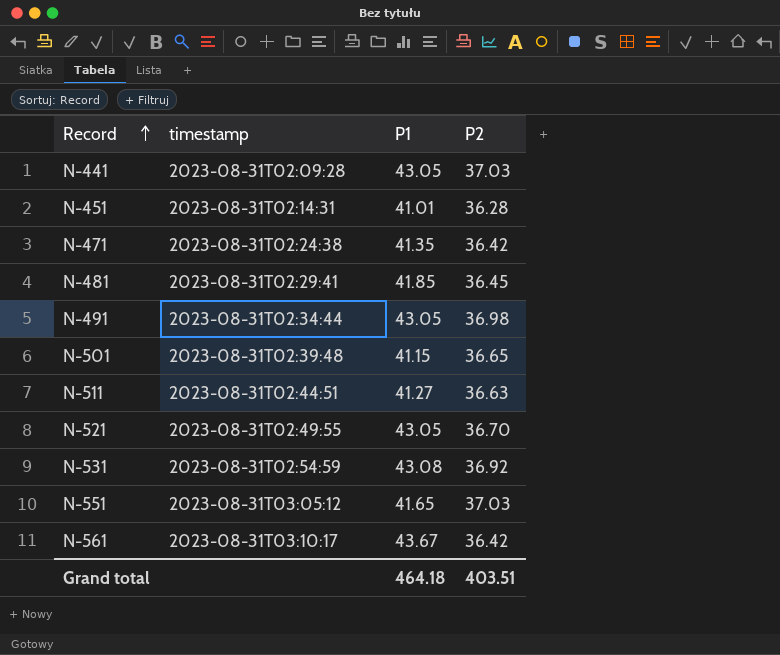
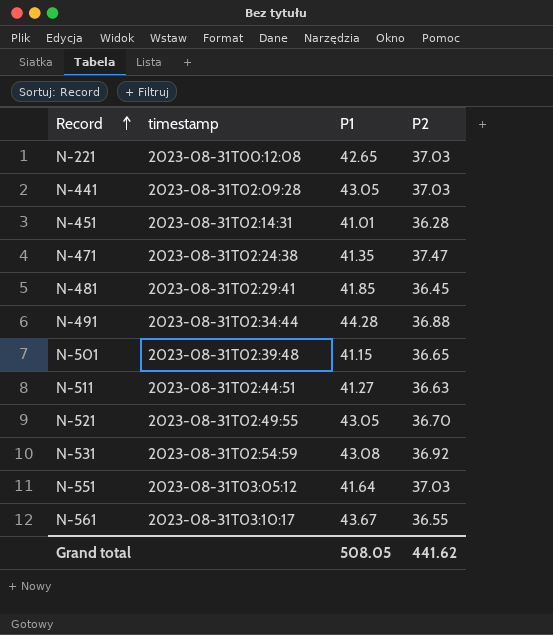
row N-221: none -> 2023-08-31T00:12:08 | 42.65 | 37.03
N-471 | P2: 36.42 -> 37.47
N-491 | P1: 43.05 -> 44.28
N-491 | P2: 36.98 -> 36.88
N-551 | P1: 41.65 -> 41.64
N-561 | P2: 36.42 -> 36.55
Grand total | P1: 464.18 -> 508.05
Grand total | P2: 403.51 -> 441.62

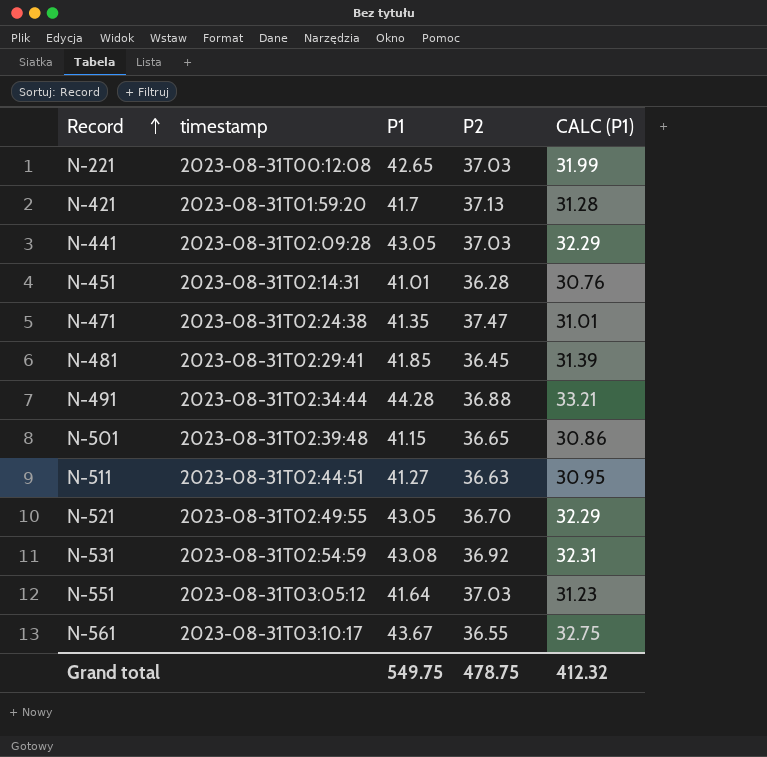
column CALC (P1) | formula: none -> [P1] * 0.75
row N-421: none -> 2023-08-31T01:59:20 | 41.7 | 37.13 | 31.28
Grand total | P1: 508.05 -> 549.75
Grand total | P2: 441.62 -> 478.75

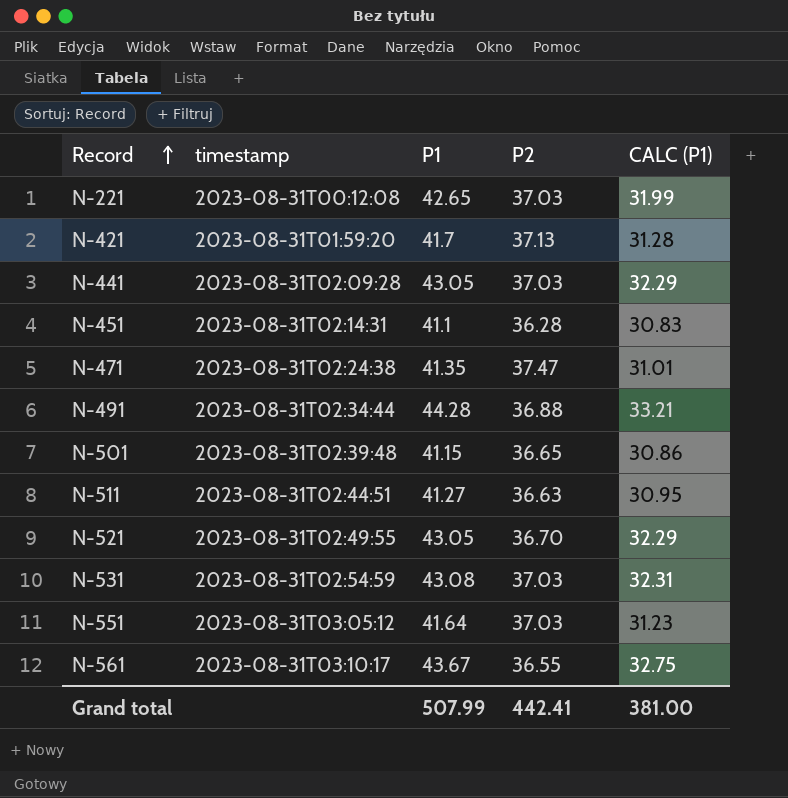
row N-481: 2023-08-31T02:29:41 | 41.85 | 36.45 | 31.39 -> none
N-451 | P1: 41.01 -> 41.1
N-451 | CALC (P1): 30.76 -> 30.83
N-531 | P2: 36.92 -> 37.03
Grand total | P1: 549.75 -> 507.99
Grand total | P2: 478.75 -> 442.41
Grand total | CALC (P1): 412.32 -> 381.00

